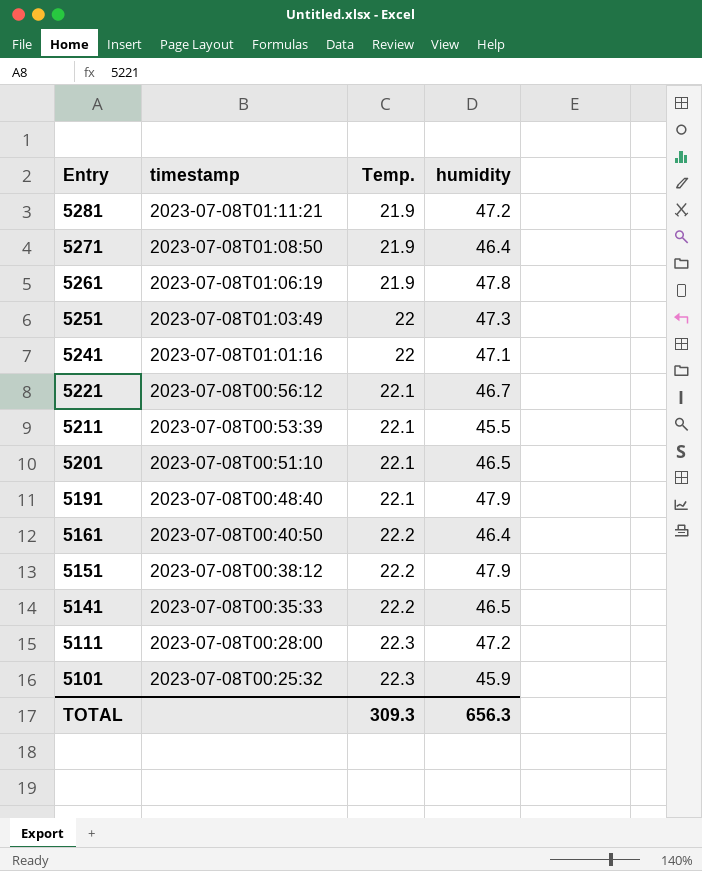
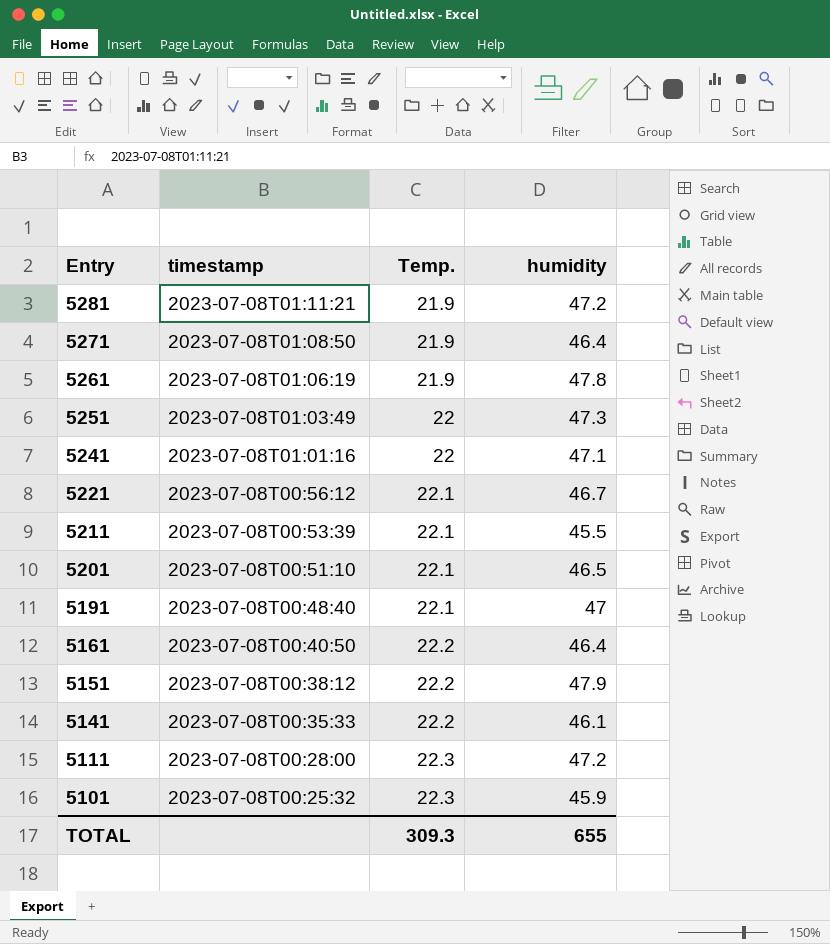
5191 | humidity: 47.9 -> 47
5141 | humidity: 46.5 -> 46.1
TOTAL | humidity: 656.3 -> 655

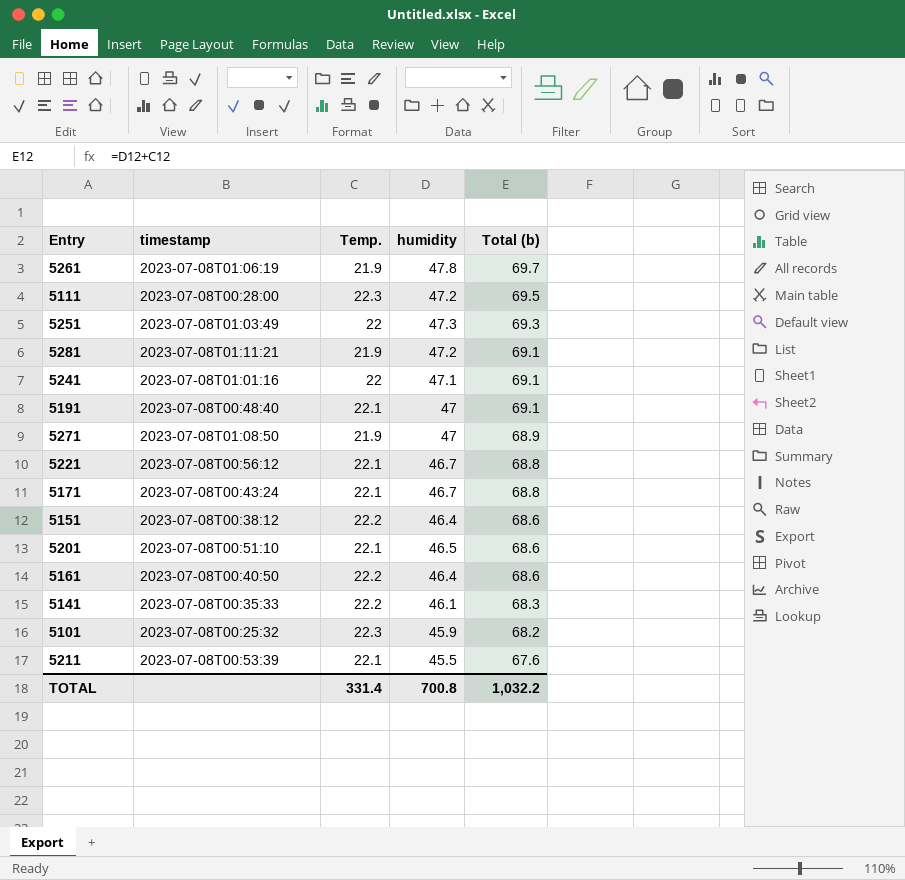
row order: Entry descending -> Total (b) descending
column Total (b) | formula: none -> [Temp.] + [humidity]
5271 | humidity: 46.4 -> 47
row 5171: none -> 2023-07-08T00:43:24 | 22.1 | 46.7 | 68.8
5151 | humidity: 47.9 -> 46.4
TOTAL | Temp.: 309.3 -> 331.4
TOTAL | humidity: 655 -> 700.8

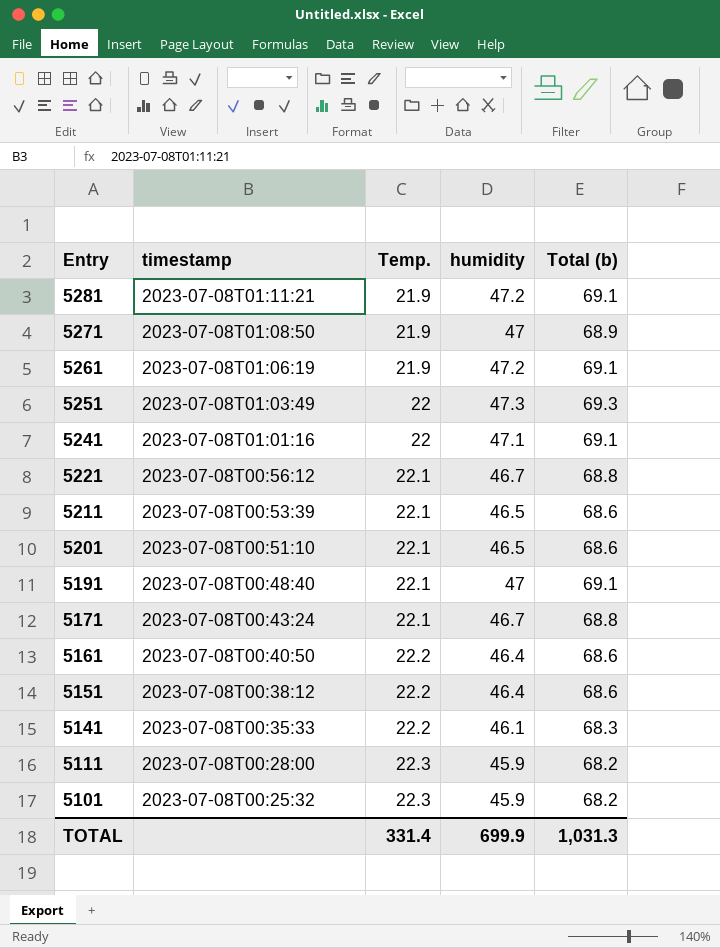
row order: Total (b) descending -> Entry descending
5261 | humidity: 47.8 -> 47.2
5261 | Total (b): 69.7 -> 69.1
5211 | humidity: 45.5 -> 46.5
5211 | Total (b): 67.6 -> 68.6
5111 | humidity: 47.2 -> 45.9
5111 | Total (b): 69.5 -> 68.2
TOTAL | humidity: 700.8 -> 699.9
TOTAL | Total (b): 1,032.2 -> 1,031.3

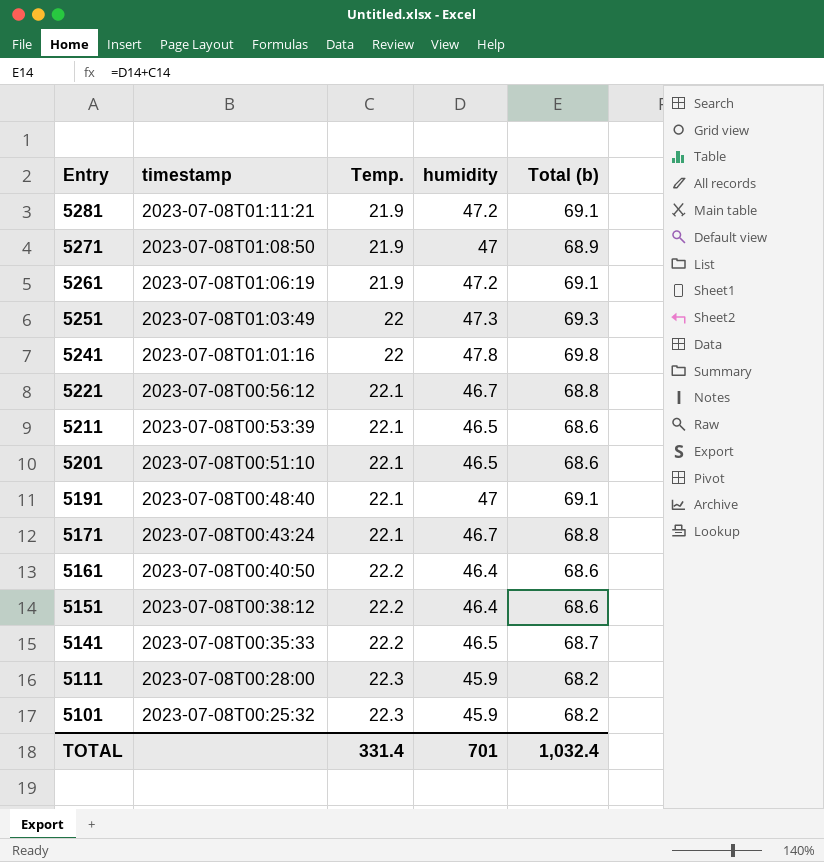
5241 | humidity: 47.1 -> 47.8
5241 | Total (b): 69.1 -> 69.8
5141 | humidity: 46.1 -> 46.5
5141 | Total (b): 68.3 -> 68.7
TOTAL | humidity: 699.9 -> 701
TOTAL | Total (b): 1,031.3 -> 1,032.4

